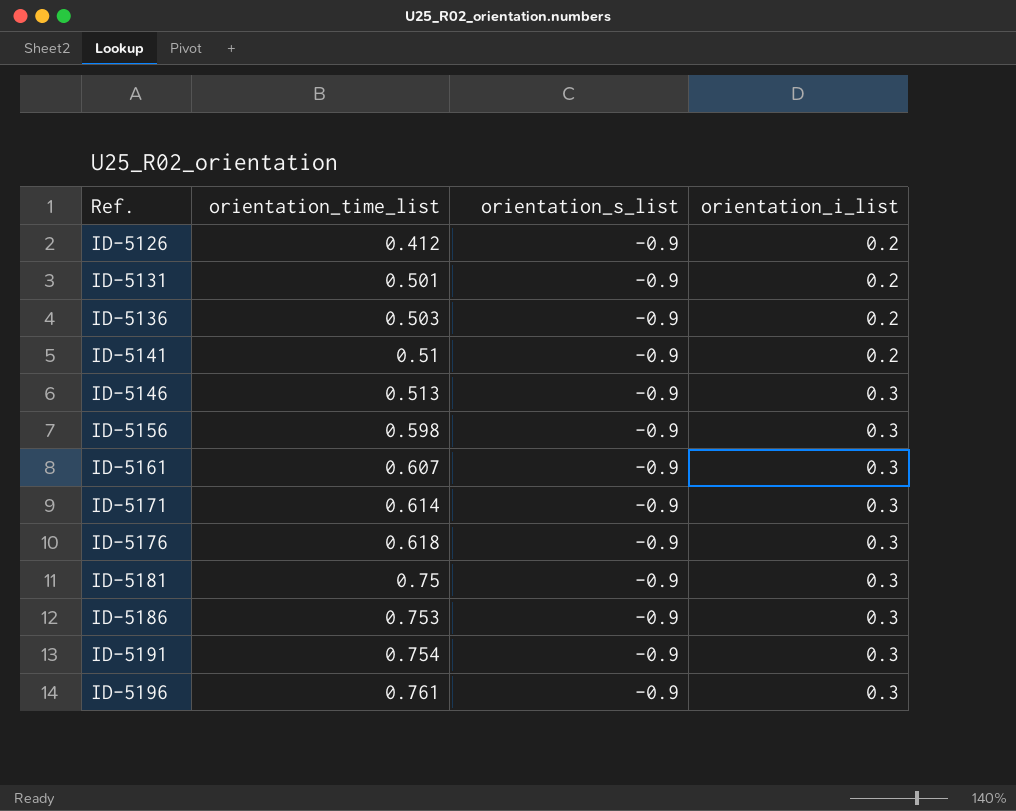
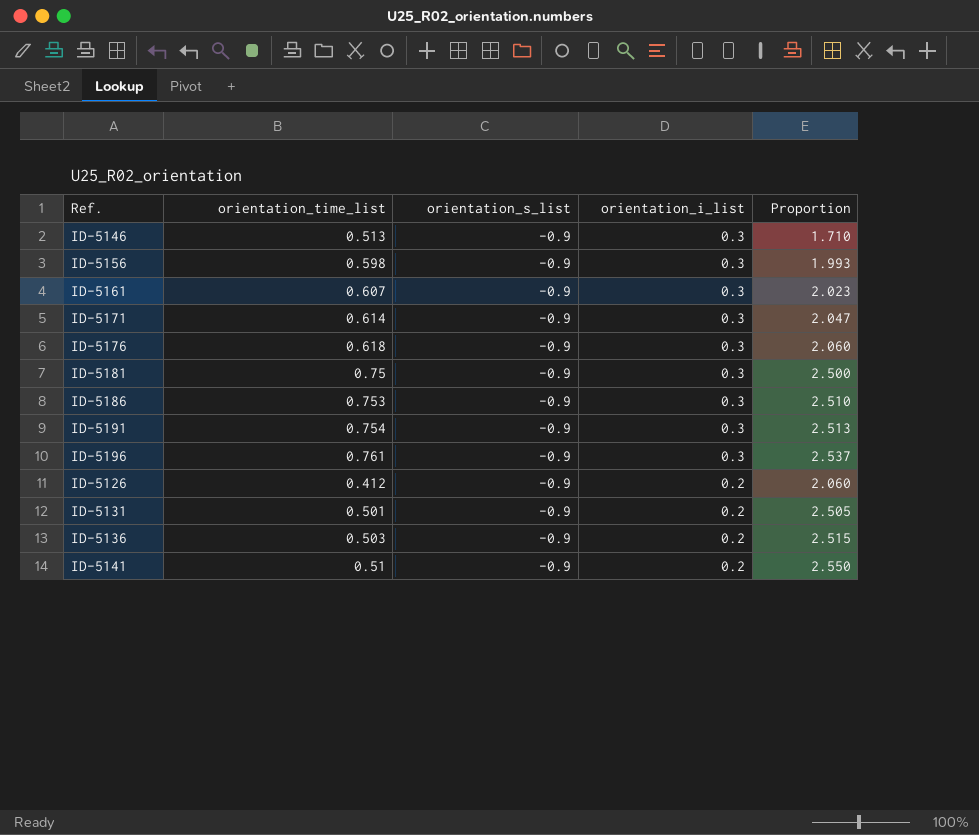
row order: Ref. ascending -> orientation_i_list descending
column Proportion | formula: none -> [orientation_time_list] / [orientation_i_list]

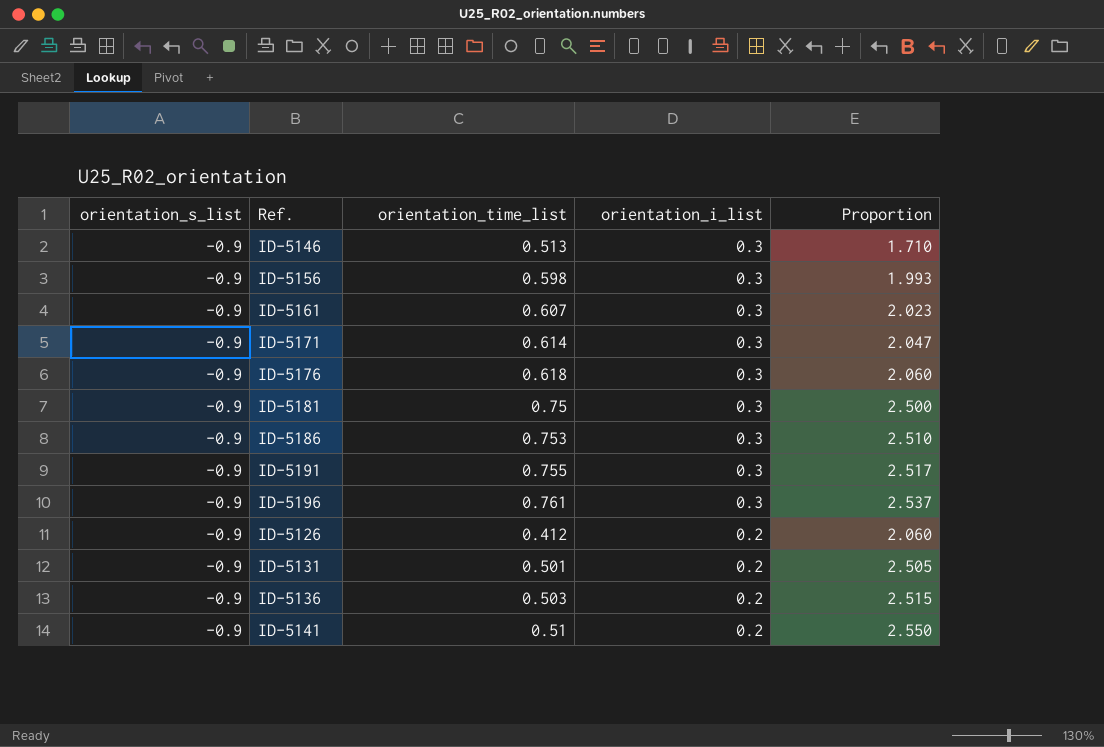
column orientation_s_list | position: 3 -> 1
ID-5191 | orientation_time_list: 0.754 -> 0.755
ID-5191 | Proportion: 2.513 -> 2.517

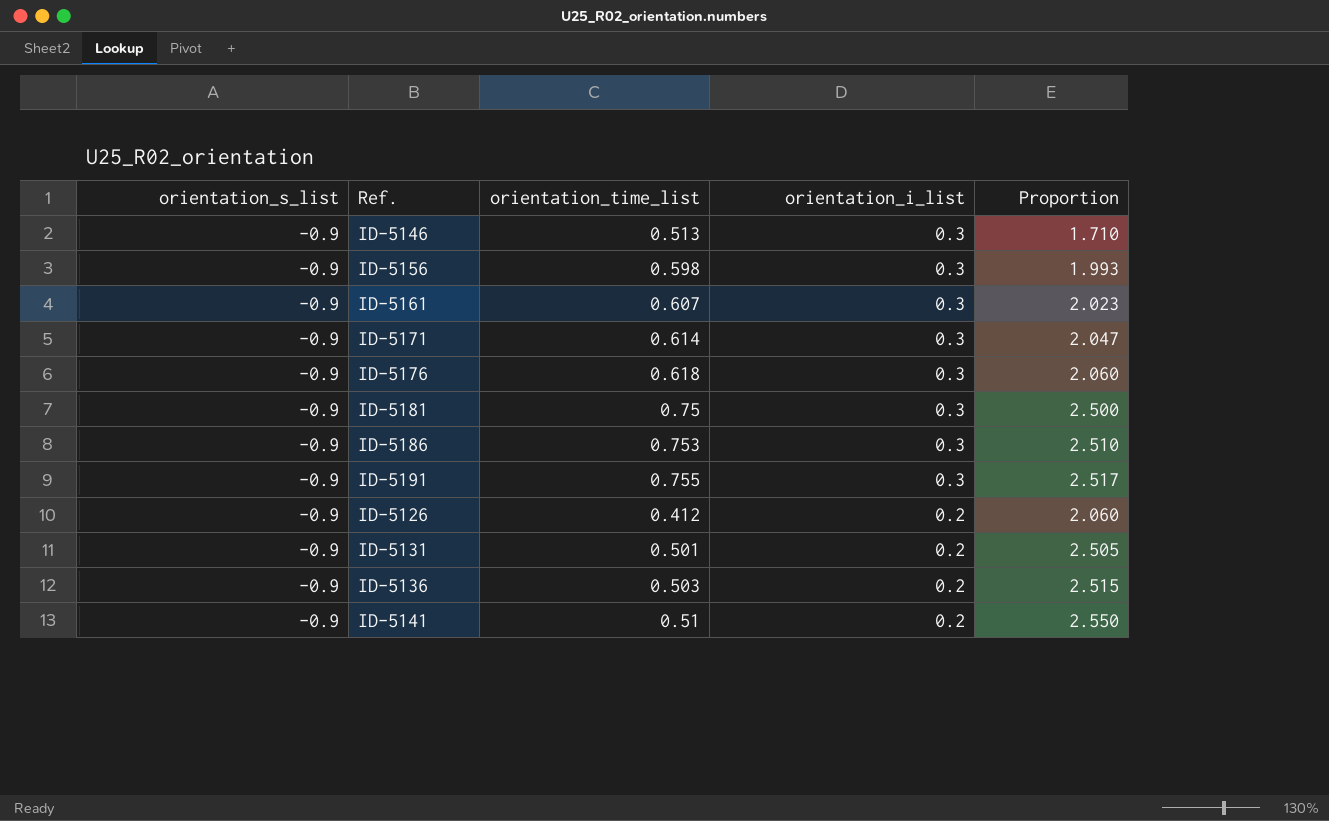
row ID-5196: -0.9 | 0.761 | 0.3 | 2.537 -> none

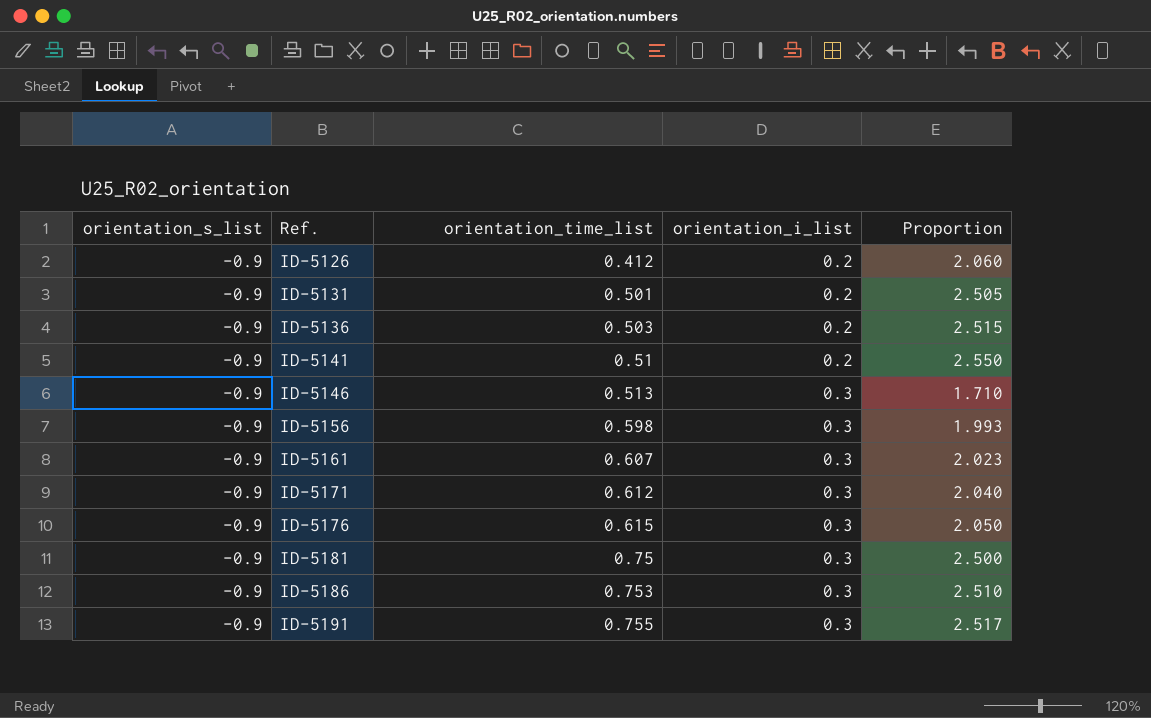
row order: orientation_i_list descending -> Ref. ascending
ID-5171 | orientation_time_list: 0.614 -> 0.612
ID-5171 | Proportion: 2.047 -> 2.040
ID-5176 | orientation_time_list: 0.618 -> 0.615
ID-5176 | Proportion: 2.060 -> 2.050

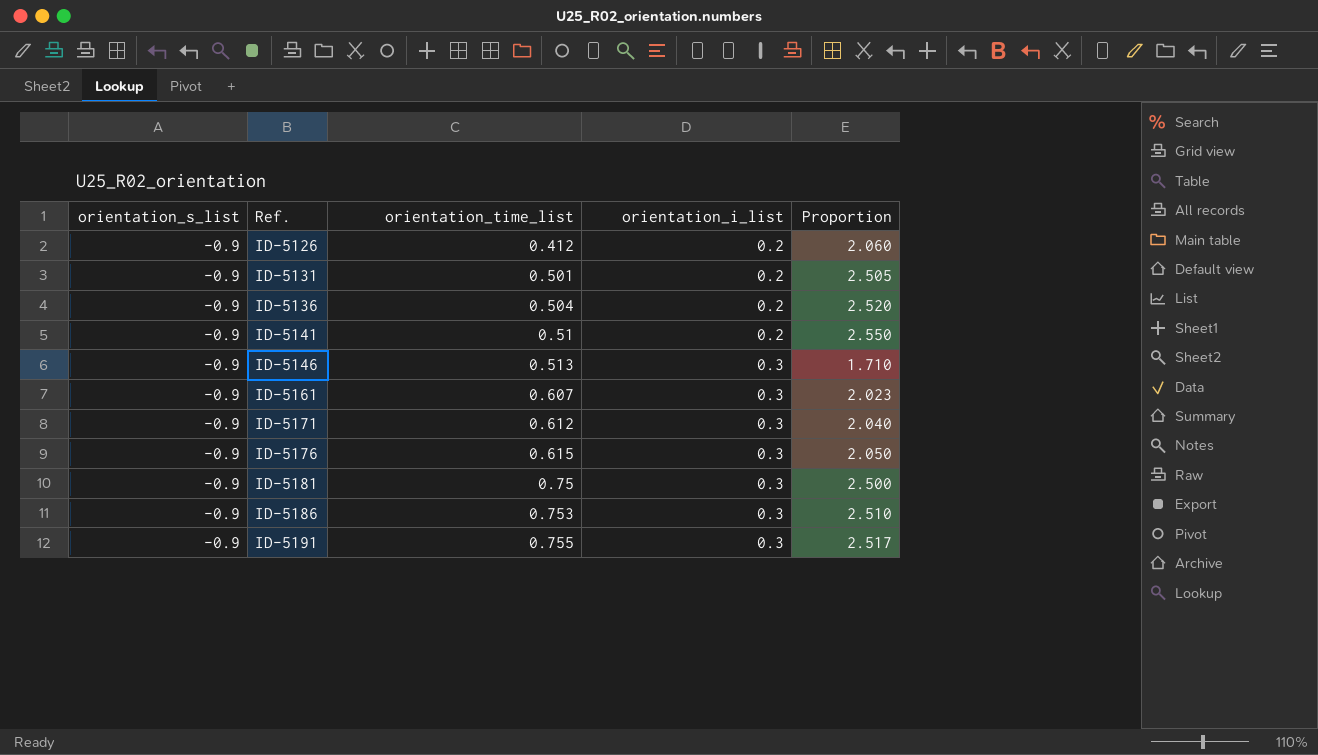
row ID-5156: -0.9 | 0.598 | 0.3 | 1.993 -> none
ID-5136 | orientation_time_list: 0.503 -> 0.504
ID-5136 | Proportion: 2.515 -> 2.520

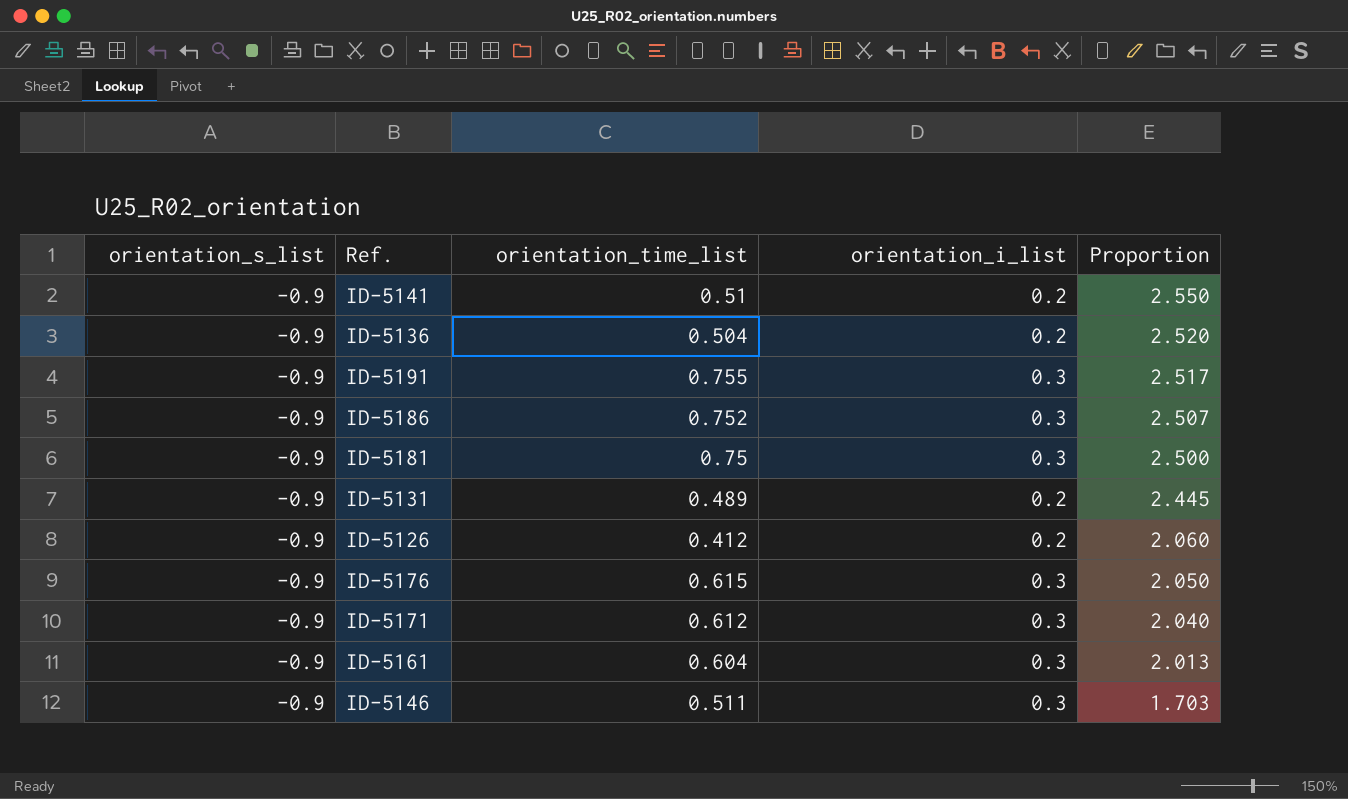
row order: Ref. ascending -> Proportion descending
ID-5186 | orientation_time_list: 0.753 -> 0.752
ID-5186 | Proportion: 2.510 -> 2.507
ID-5131 | orientation_time_list: 0.501 -> 0.489
ID-5131 | Proportion: 2.505 -> 2.445
ID-5161 | orientation_time_list: 0.607 -> 0.604
ID-5161 | Proportion: 2.023 -> 2.013
ID-5146 | orientation_time_list: 0.513 -> 0.511
ID-5146 | Proportion: 1.710 -> 1.703

